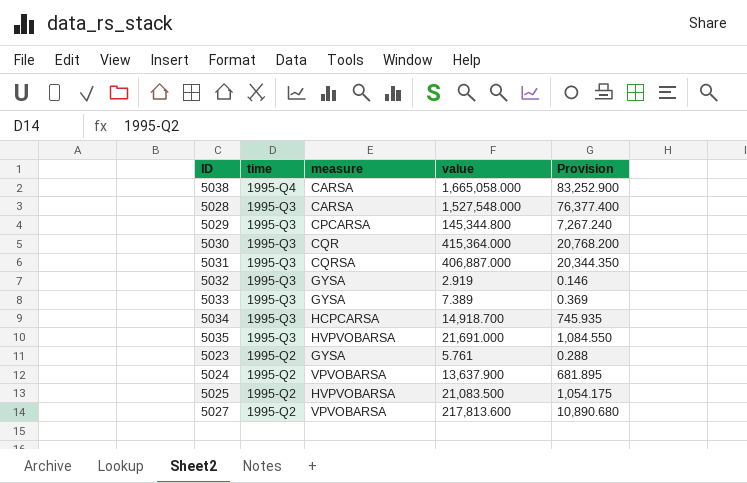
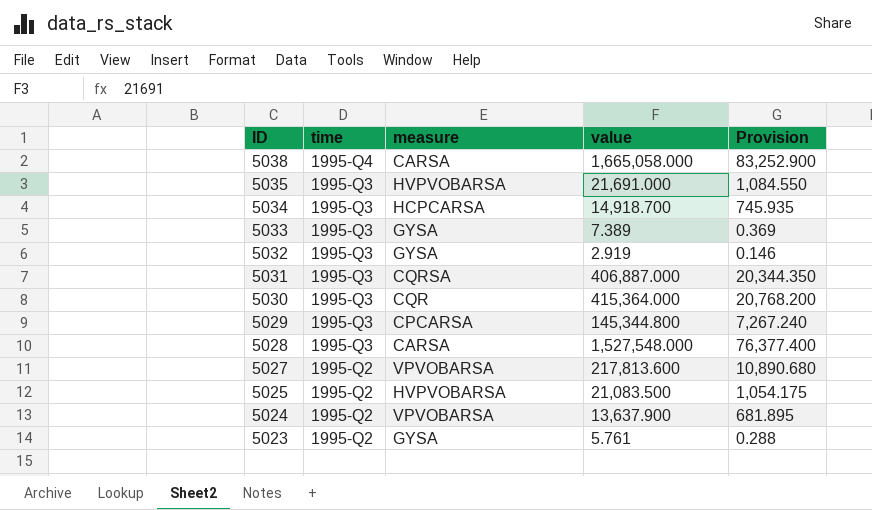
row order: time descending -> ID descending

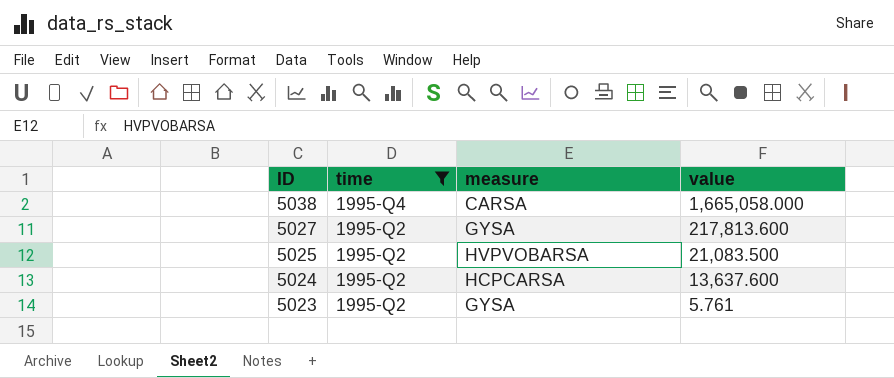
filter: none -> time != 1995-Q3
column Provision | formula: [value] * 0.05 -> none
5027 | measure: VPVOBARSA -> GYSA
5024 | measure: VPVOBARSA -> HCPCARSA
5024 | value: 13,637.900 -> 13,637.600

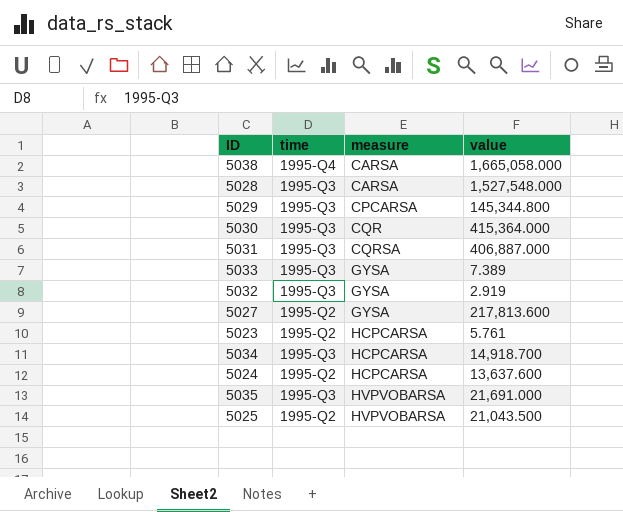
filter: time != 1995-Q3 -> none
row order: ID descending -> measure ascending
5023 | measure: GYSA -> HCPCARSA
5025 | value: 21,083.500 -> 21,043.500

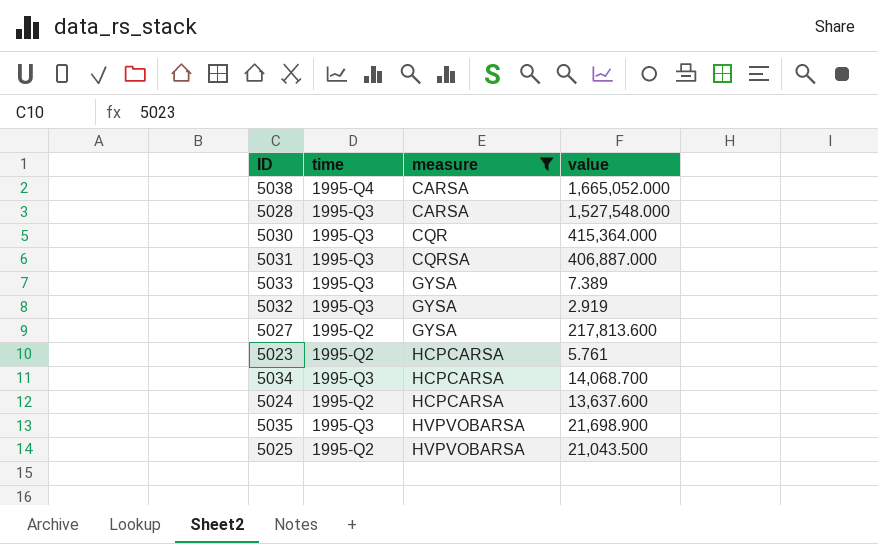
filter: none -> measure != CPCARSA
5038 | value: 1,665,058.000 -> 1,665,052.000
5034 | value: 14,918.700 -> 14,068.700
5035 | value: 21,691.000 -> 21,698.900

